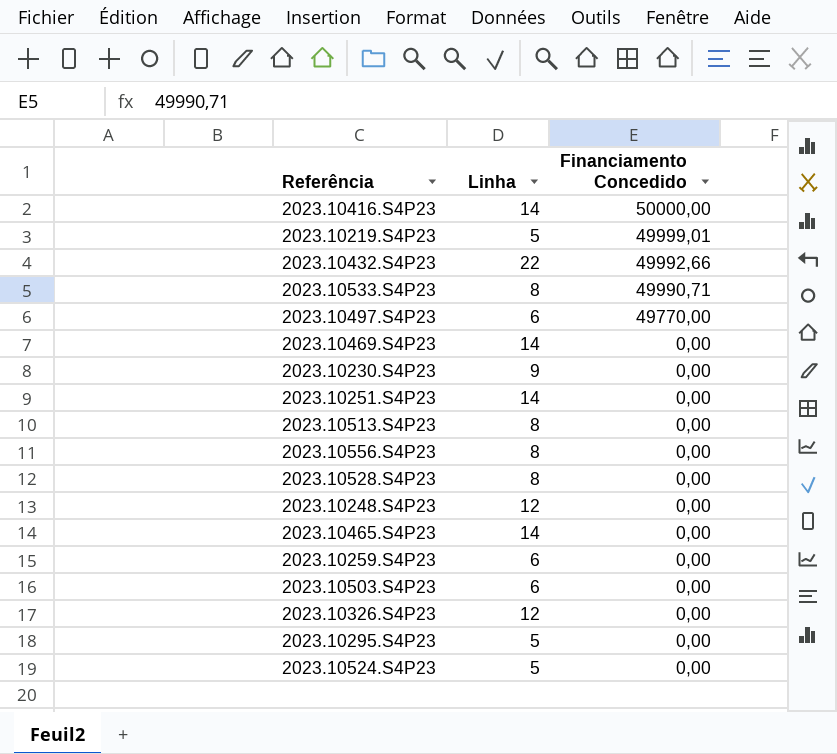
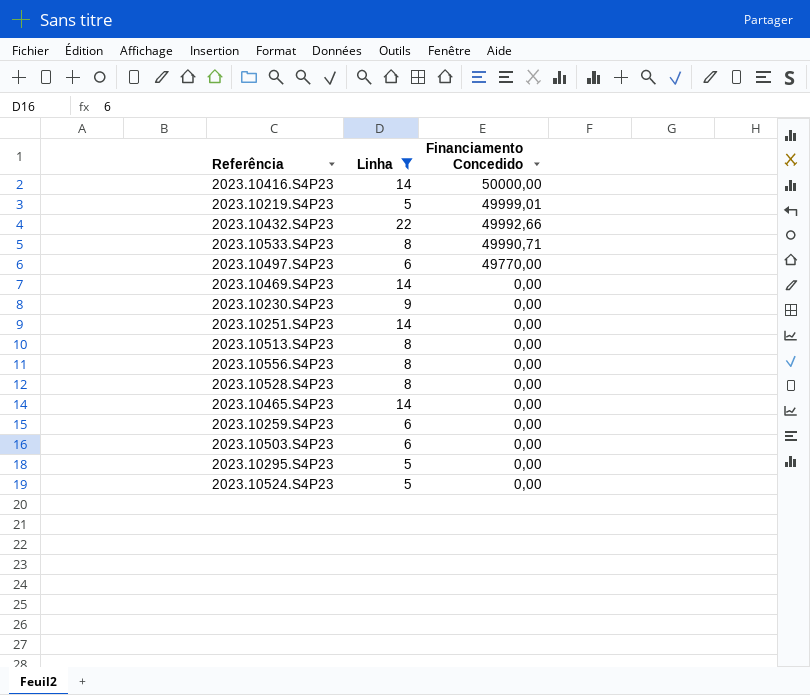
filter: none -> Linha != 12

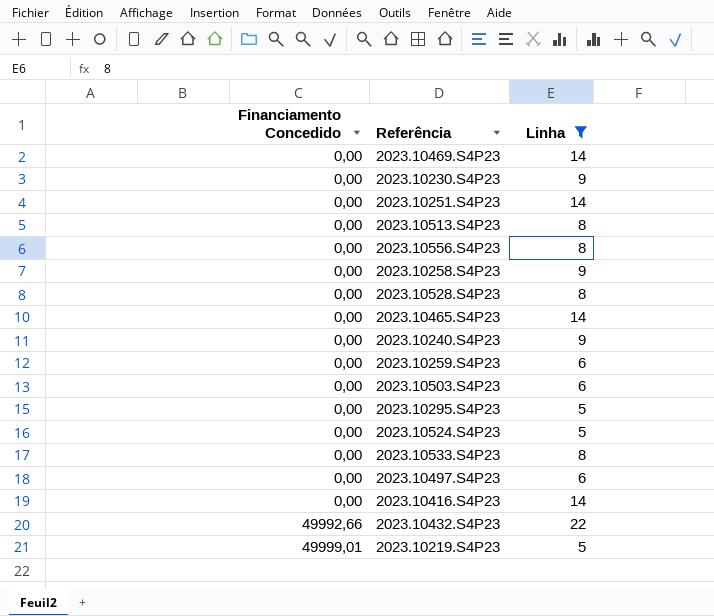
row order: Financiamento Concedido descending -> Financiamento Concedido ascending
column Financiamento Concedido | position: 3 -> 1
row 2023.10258.S4P23: none -> 0,00 | 9
row 2023.10240.S4P23: none -> 0,00 | 9
2023.10533.S4P23 | Financiamento Concedido: 49990,71 -> 0,00
2023.10497.S4P23 | Financiamento Concedido: 49770,00 -> 0,00
2023.10416.S4P23 | Financiamento Concedido: 50000,00 -> 0,00

